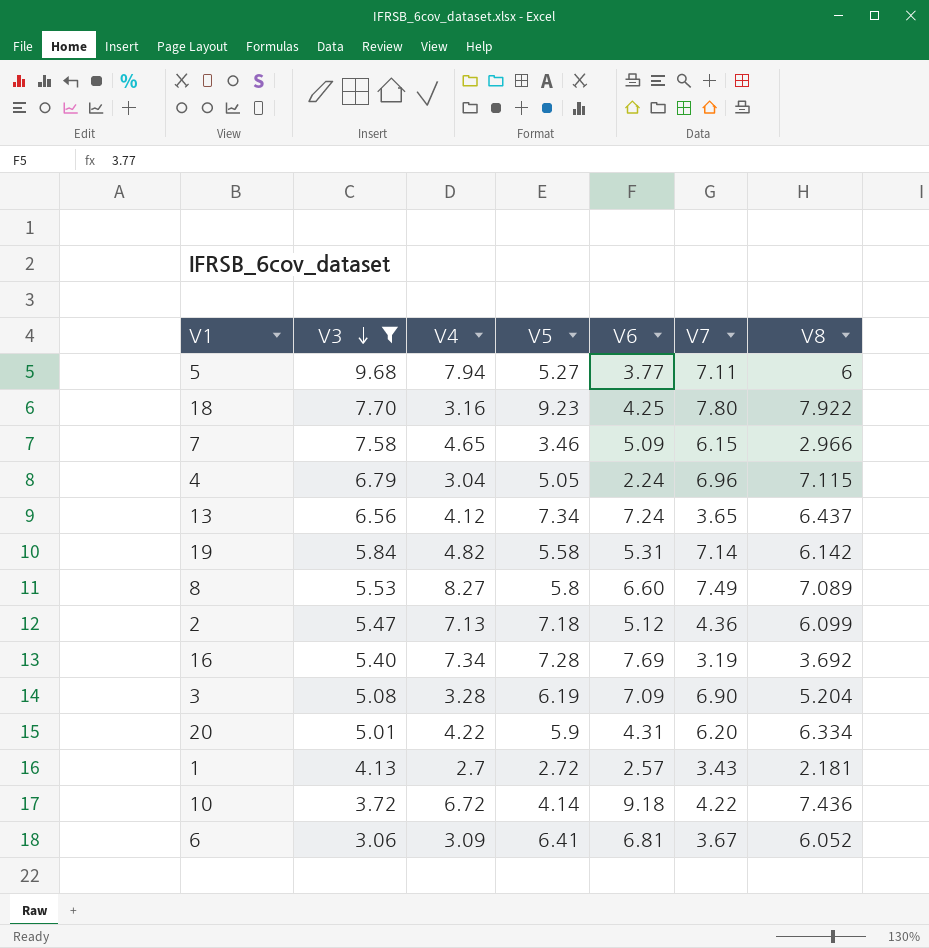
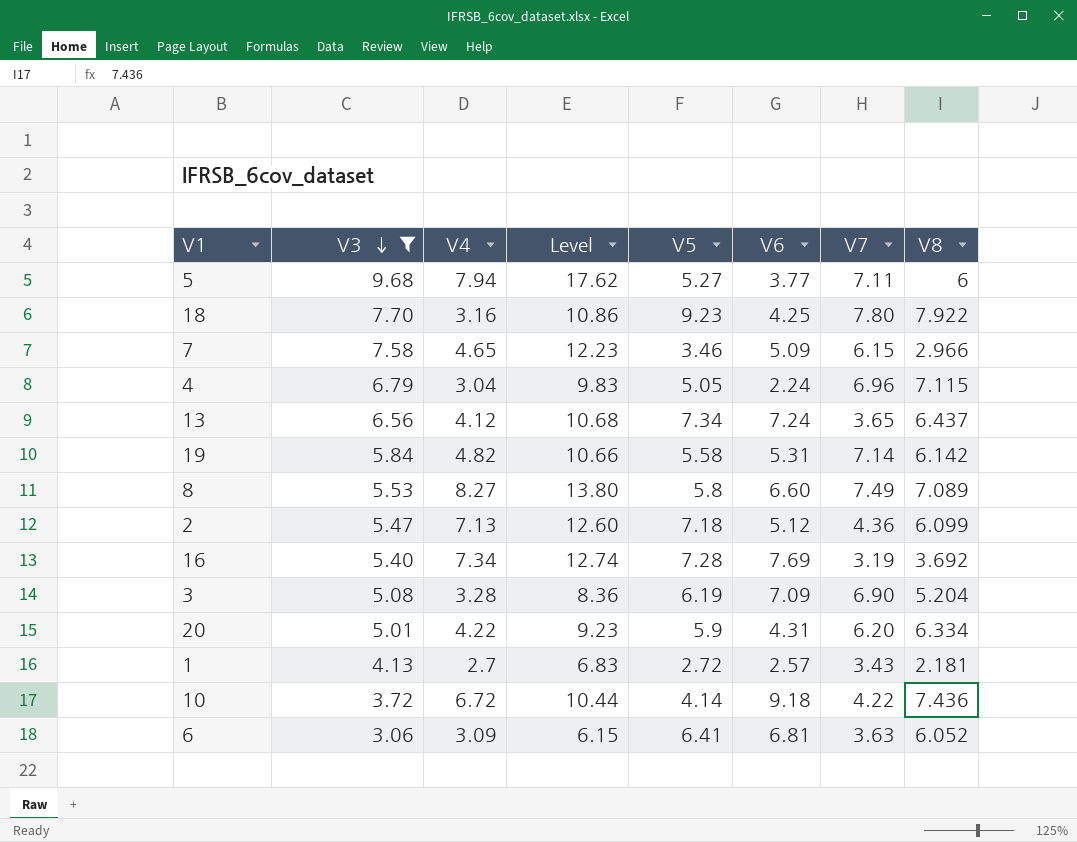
column Level | formula: none -> [V3] + [V4]
6 | V7: 3.67 -> 3.63

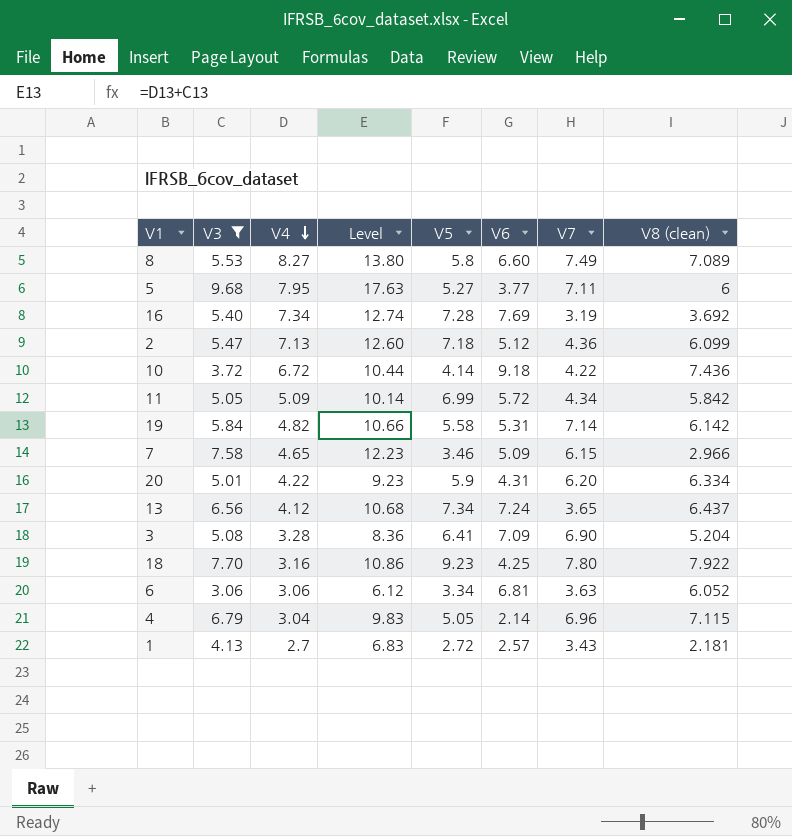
row order: V3 descending -> V4 descending
column name: V8 -> V8 (clean)
5 | V4: 7.94 -> 7.95
5 | Level: 17.62 -> 17.63
row 11: none -> 5.05 | 5.09 | 10.14 | 6.99 | 5.72 | 4.34 | 5.842
3 | V5: 6.19 -> 6.41
6 | V4: 3.09 -> 3.06
6 | Level: 6.15 -> 6.12
6 | V5: 6.41 -> 3.34
4 | V6: 2.24 -> 2.14

